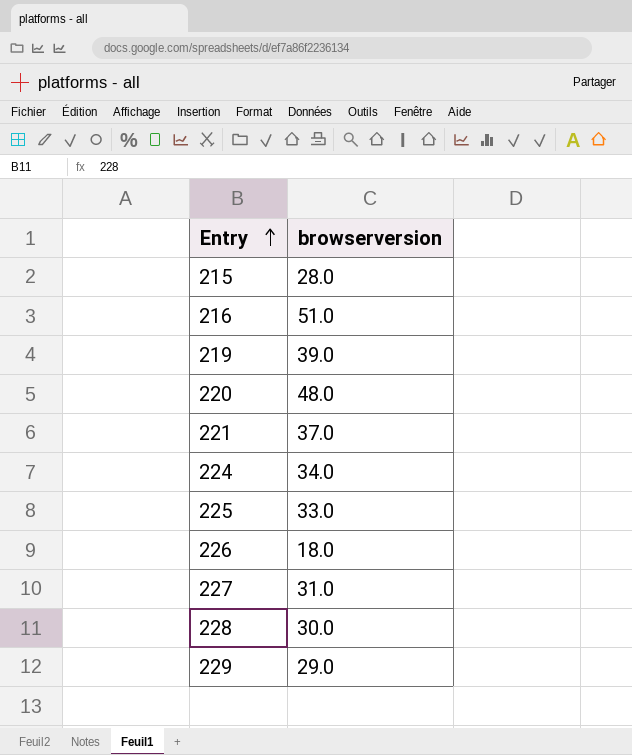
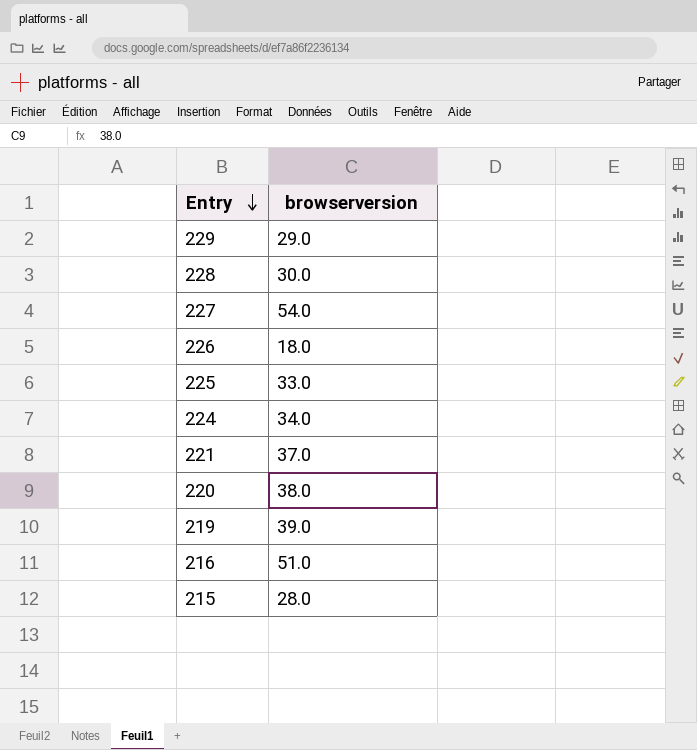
row order: Entry ascending -> Entry descending
227 | browserversion: 31.0 -> 54.0
220 | browserversion: 48.0 -> 38.0

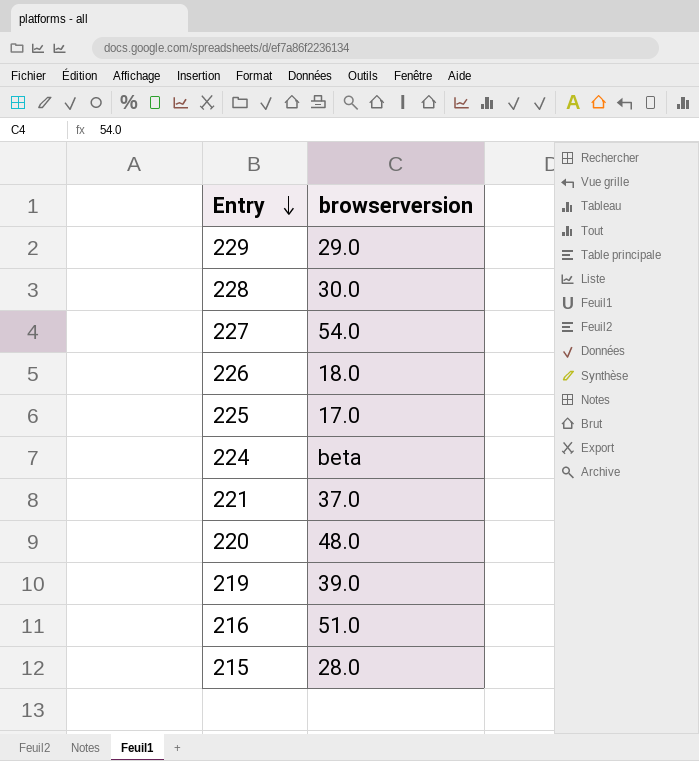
225 | browserversion: 33.0 -> 17.0
224 | browserversion: 34.0 -> beta
220 | browserversion: 38.0 -> 48.0

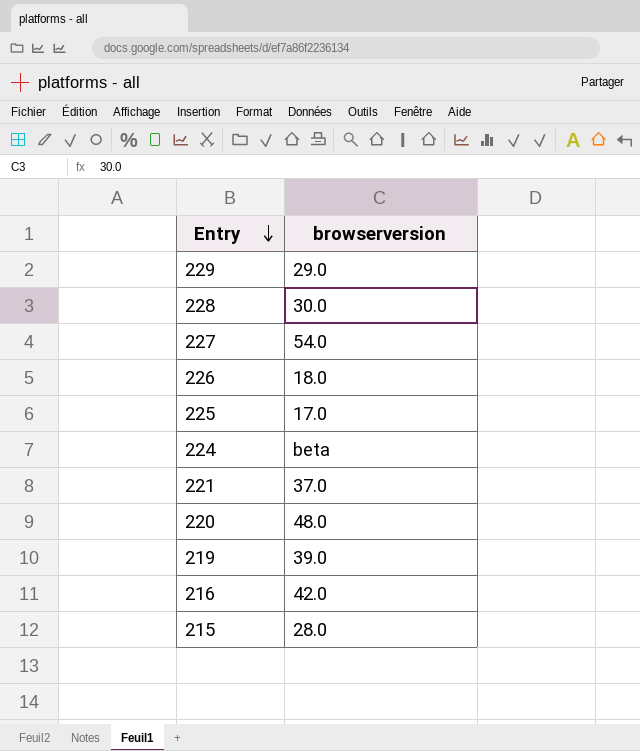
216 | browserversion: 51.0 -> 42.0

